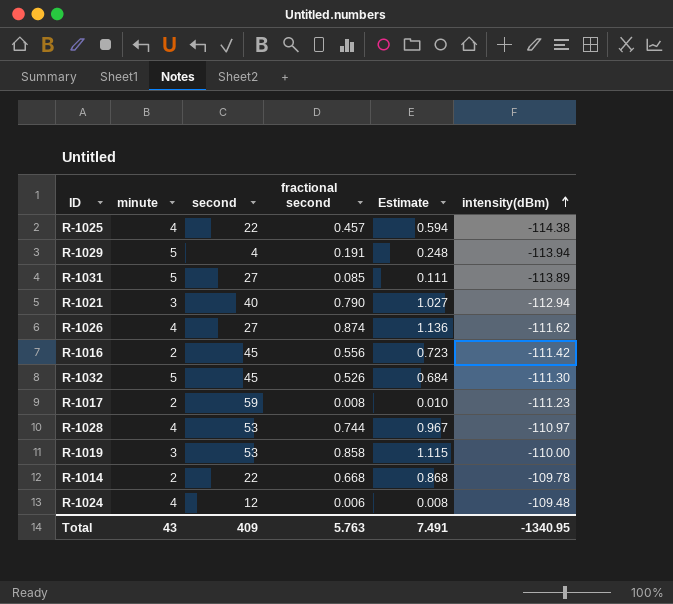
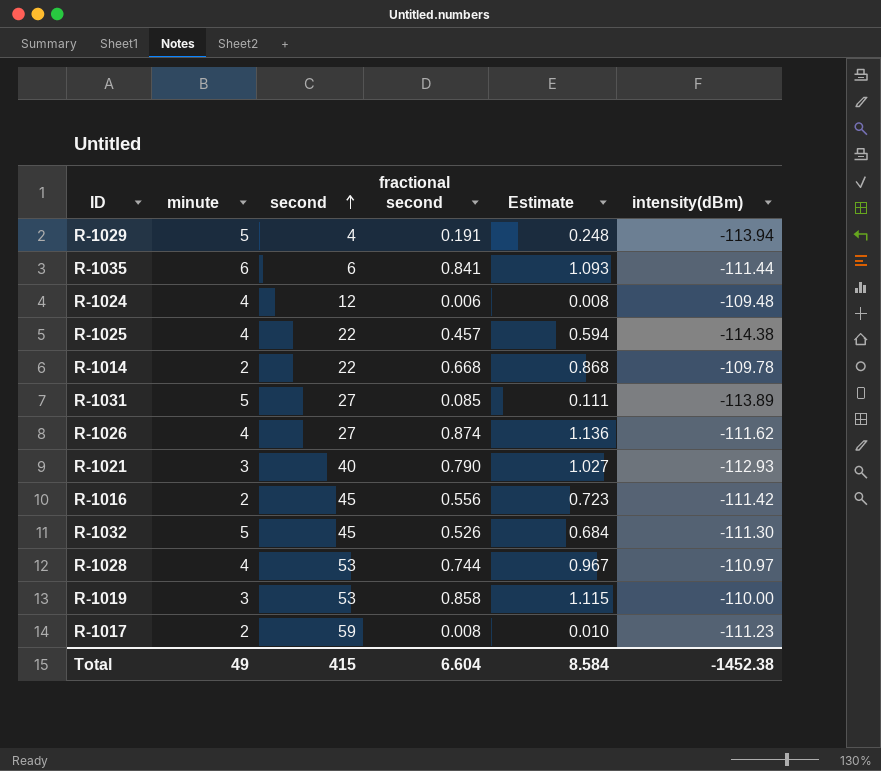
row order: intensity(dBm) ascending -> second ascending
row R-1035: none -> 6 | 6 | 0.841 | 1.093 | -111.44
R-1021 | intensity(dBm): -112.94 -> -112.93
Total | minute: 43 -> 49
Total | second: 409 -> 415
Total | fractional second: 5.763 -> 6.604
Total | Estimate: 7.491 -> 8.584
Total | intensity(dBm): -1340.95 -> -1452.38

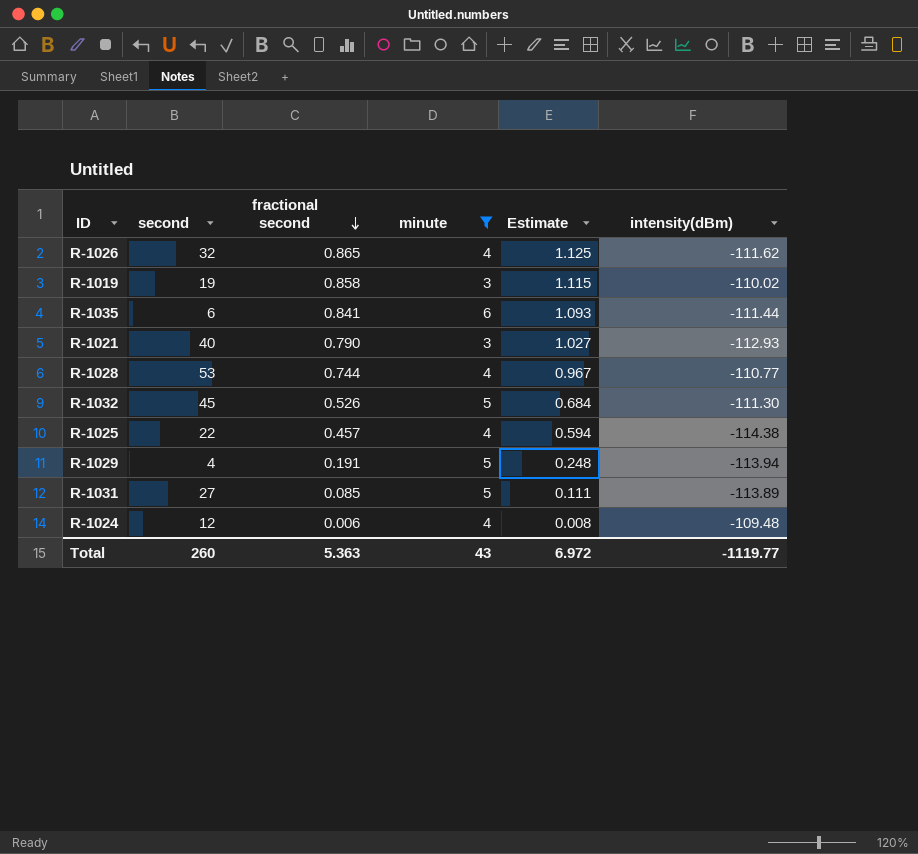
filter: none -> minute != 2
row order: second ascending -> fractional second descending
column minute | position: 2 -> 4
R-1026 | second: 27 -> 32
R-1026 | fractional second: 0.874 -> 0.865
R-1026 | Estimate: 1.136 -> 1.125
R-1019 | second: 53 -> 19
R-1019 | intensity(dBm): -110.00 -> -110.02
R-1028 | intensity(dBm): -110.97 -> -110.77
Total | second: 415 -> 260
Total | fractional second: 6.604 -> 5.363
Total | minute: 49 -> 43
Total | Estimate: 8.584 -> 6.972
Total | intensity(dBm): -1452.38 -> -1119.77

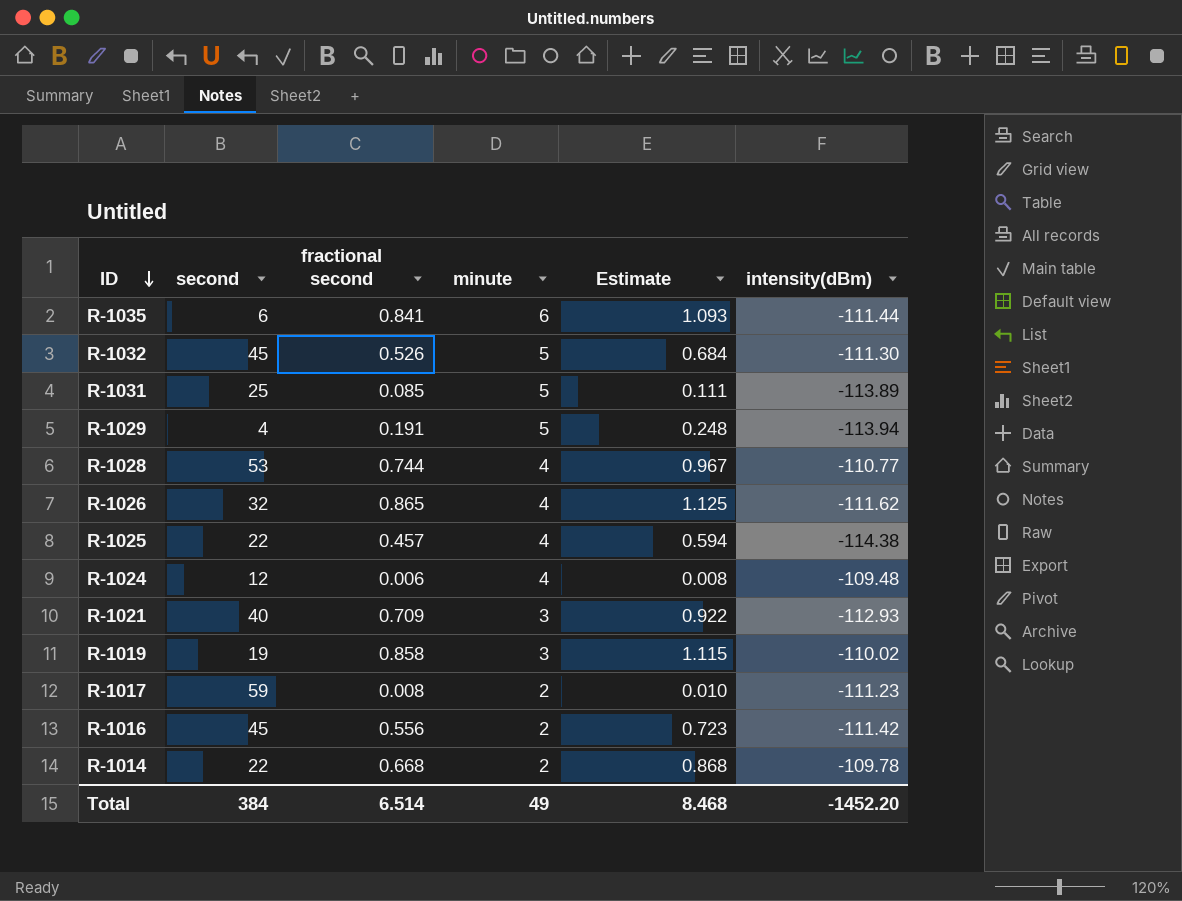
filter: minute != 2 -> none
row order: fractional second descending -> ID descending
R-1031 | second: 27 -> 25
R-1021 | fractional second: 0.790 -> 0.709
R-1021 | Estimate: 1.027 -> 0.922
Total | second: 260 -> 384
Total | fractional second: 5.363 -> 6.514
Total | minute: 43 -> 49
Total | Estimate: 6.972 -> 8.468
Total | intensity(dBm): -1119.77 -> -1452.20

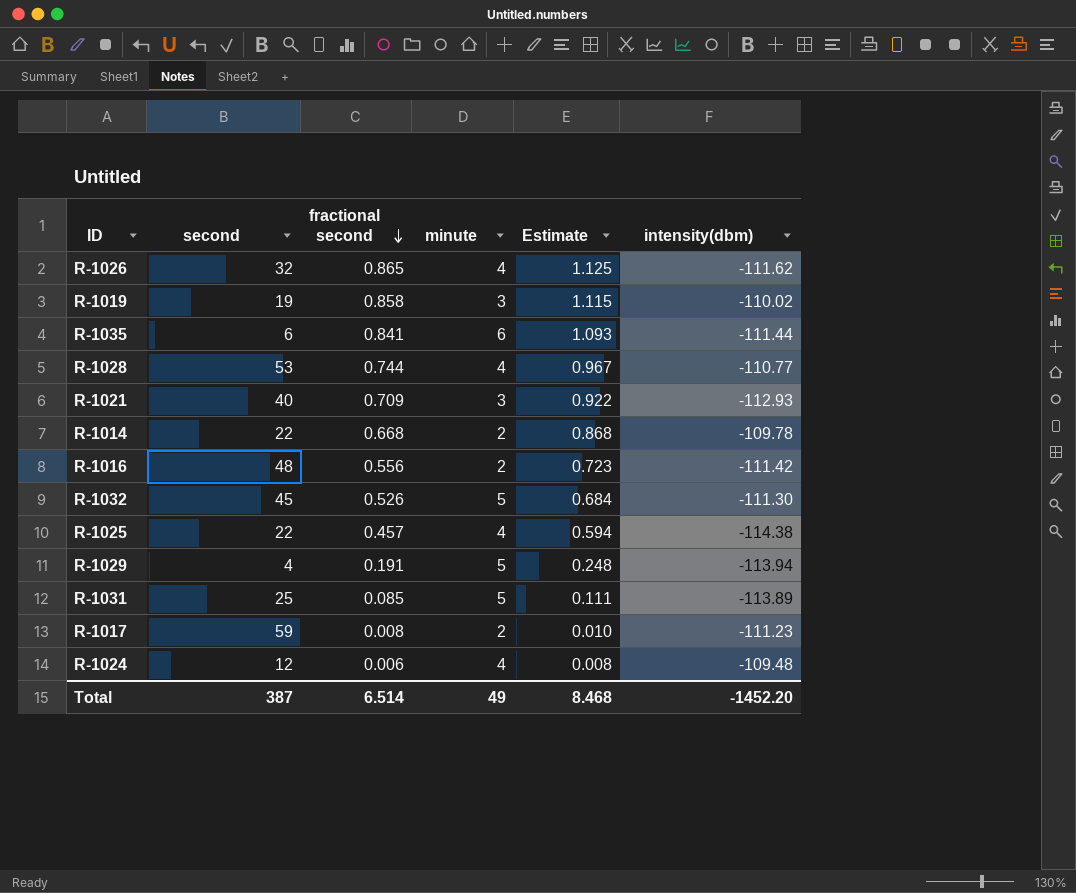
row order: ID descending -> fractional second descending
column name: intensity(dBm) -> intensity(dbm)
R-1016 | second: 45 -> 48
Total | second: 384 -> 387

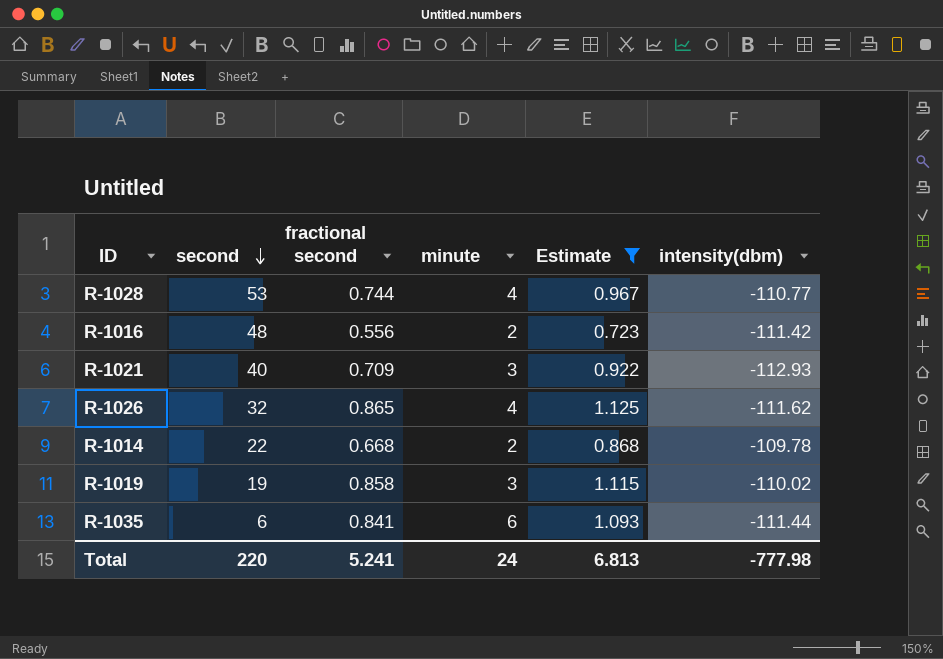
filter: none -> Estimate >= 0.723
row order: fractional second descending -> second descending
Total | second: 387 -> 220
Total | fractional second: 6.514 -> 5.241
Total | minute: 49 -> 24
Total | Estimate: 8.468 -> 6.813
Total | intensity(dbm): -1452.20 -> -777.98

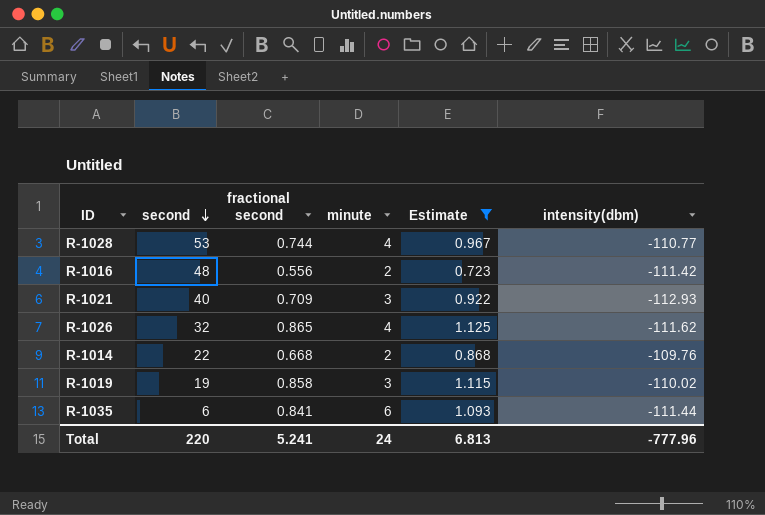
R-1014 | intensity(dbm): -109.78 -> -109.76
Total | intensity(dbm): -777.98 -> -777.96

